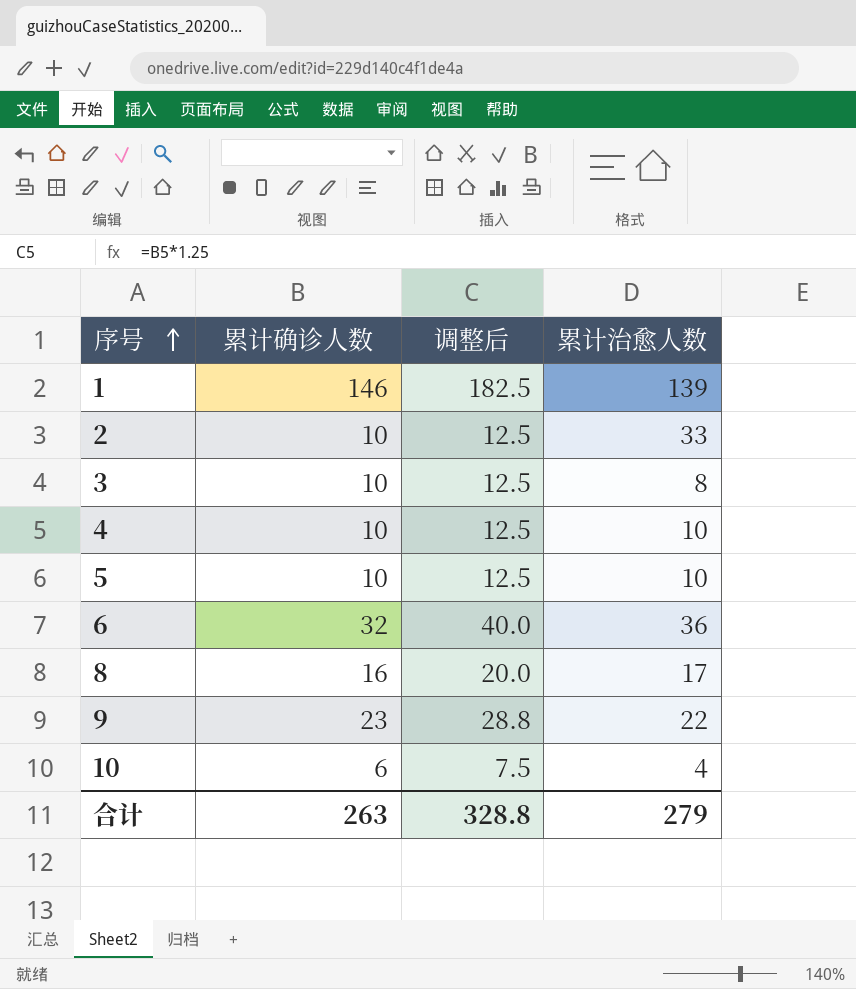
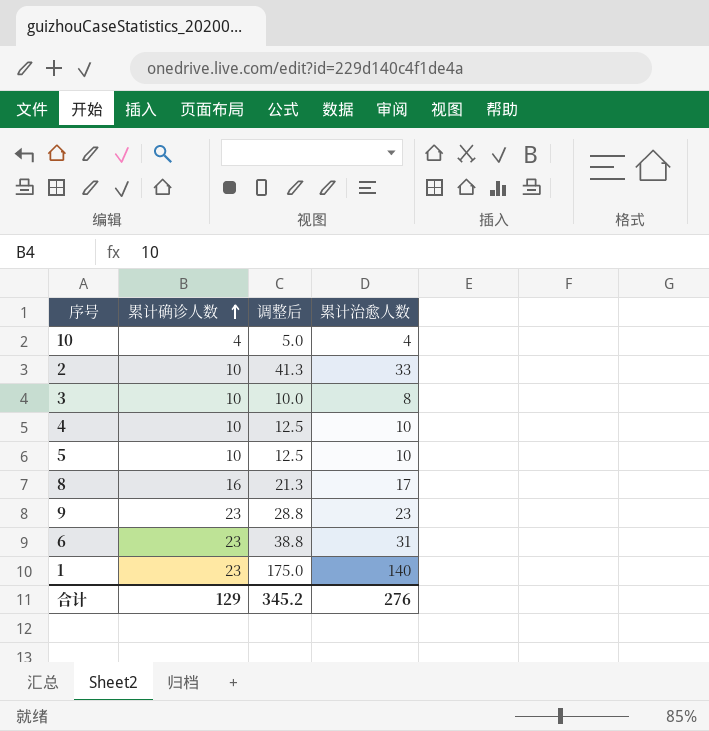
row order: 序号 ascending -> 累计确诊人数 ascending
column 调整后 | formula: [累计确诊人数] * 1.25 -> [累计治愈人数] * 1.25
10 | 累计确诊人数: 6 -> 4
9 | 累计治愈人数: 22 -> 23
6 | 累计确诊人数: 32 -> 23
6 | 累计治愈人数: 36 -> 31
1 | 累计确诊人数: 146 -> 23
1 | 累计治愈人数: 139 -> 140
合计 | 累计确诊人数: 263 -> 129
合计 | 调整后: 328.8 -> 345.2
合计 | 累计治愈人数: 279 -> 276

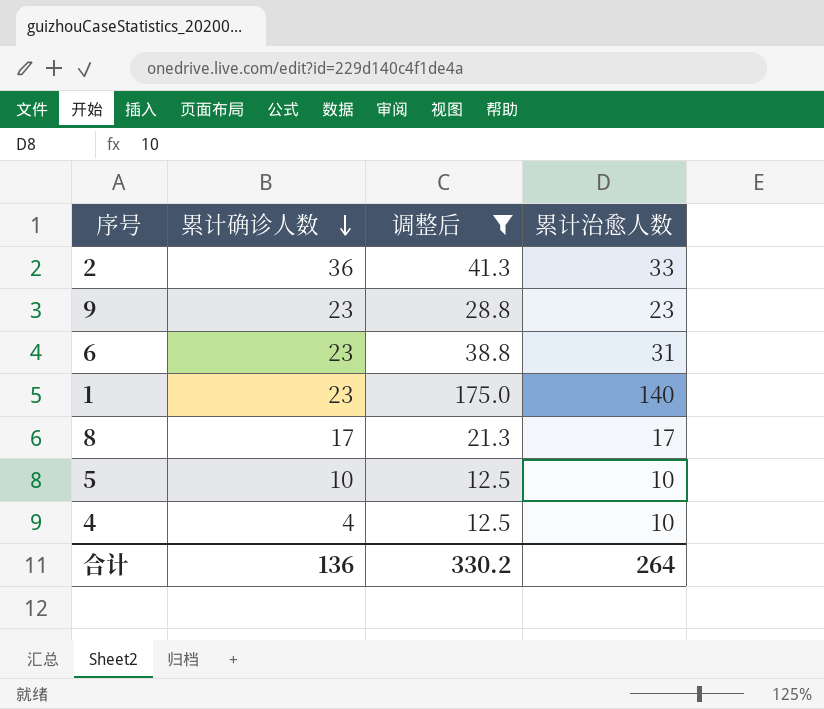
filter: none -> 调整后 >= 12.5
row order: 累计确诊人数 ascending -> 累计确诊人数 descending
2 | 累计确诊人数: 10 -> 36
8 | 累计确诊人数: 16 -> 17
4 | 累计确诊人数: 10 -> 4
合计 | 累计确诊人数: 129 -> 136
合计 | 调整后: 345.2 -> 330.2
合计 | 累计治愈人数: 276 -> 264

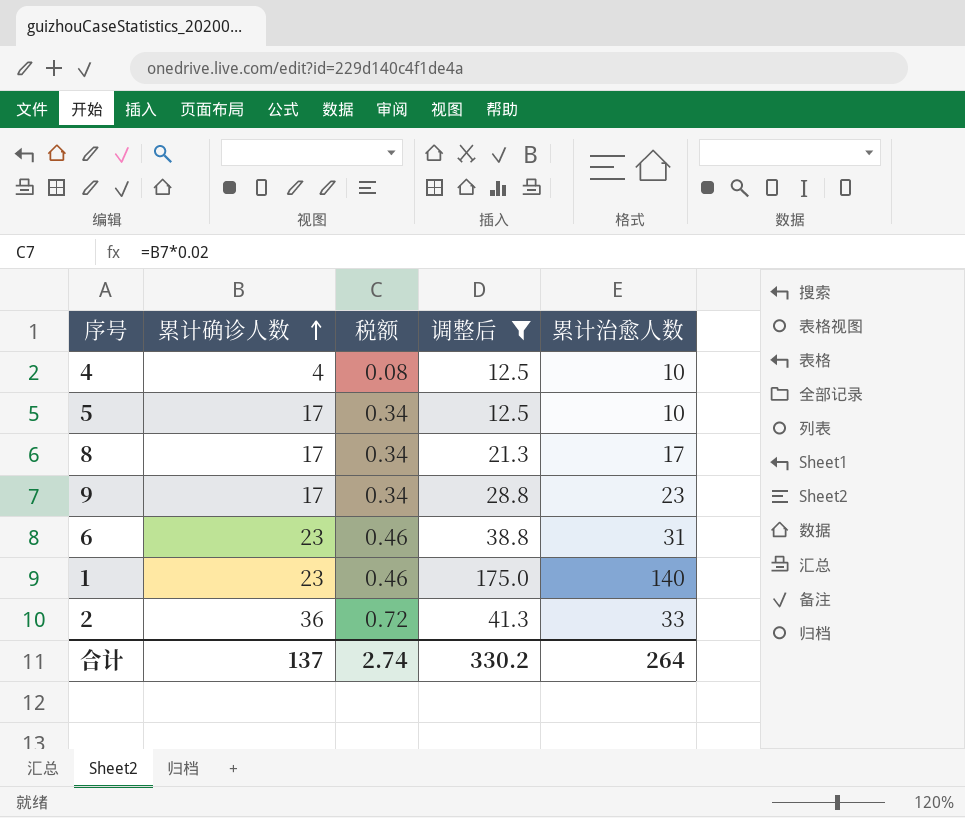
row order: 累计确诊人数 descending -> 累计确诊人数 ascending
column 税额 | formula: none -> [累计确诊人数] * 0.02
5 | 累计确诊人数: 10 -> 17
9 | 累计确诊人数: 23 -> 17
合计 | 累计确诊人数: 136 -> 137

